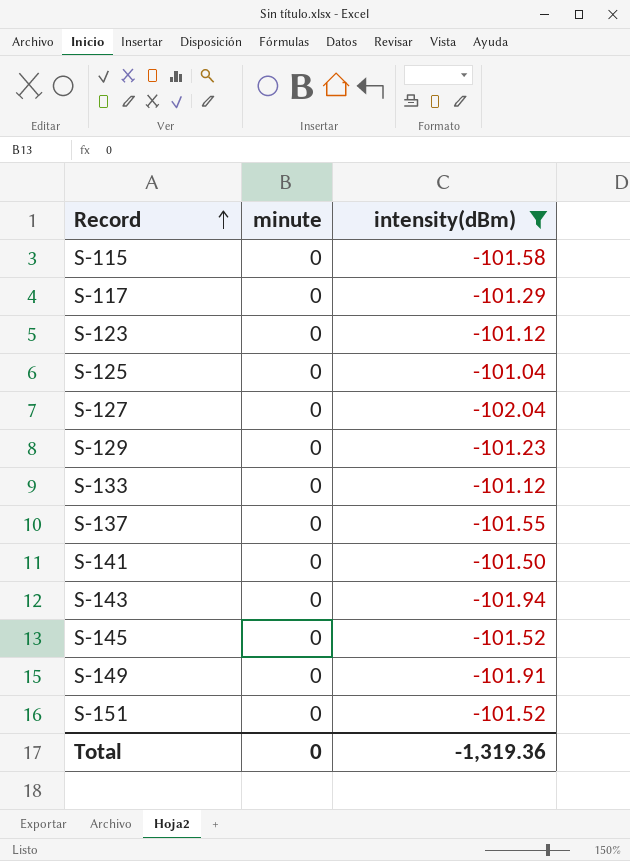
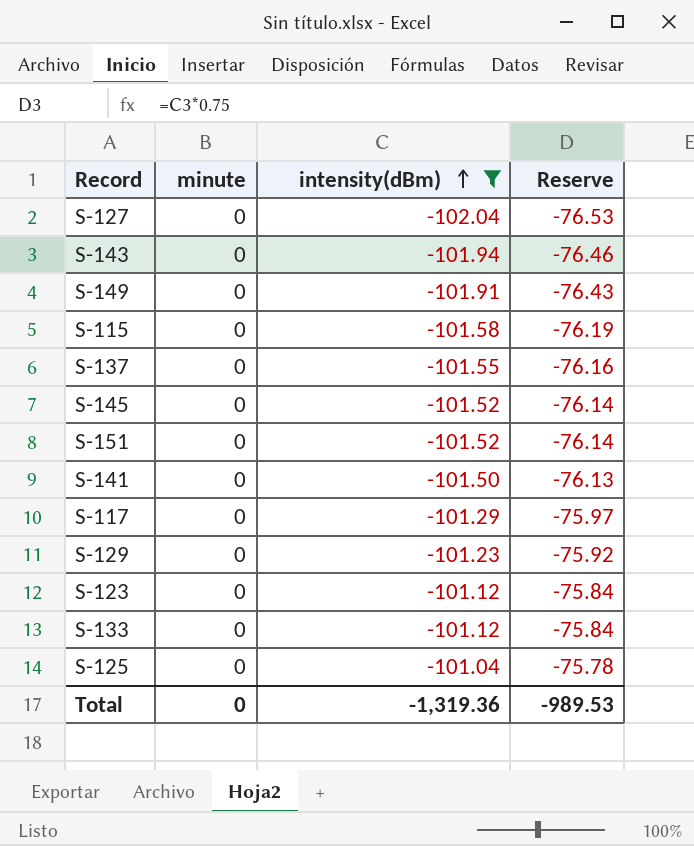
row order: Record ascending -> intensity(dBm) ascending
column Reserve | formula: none -> [intensity(dBm)] * 0.75

